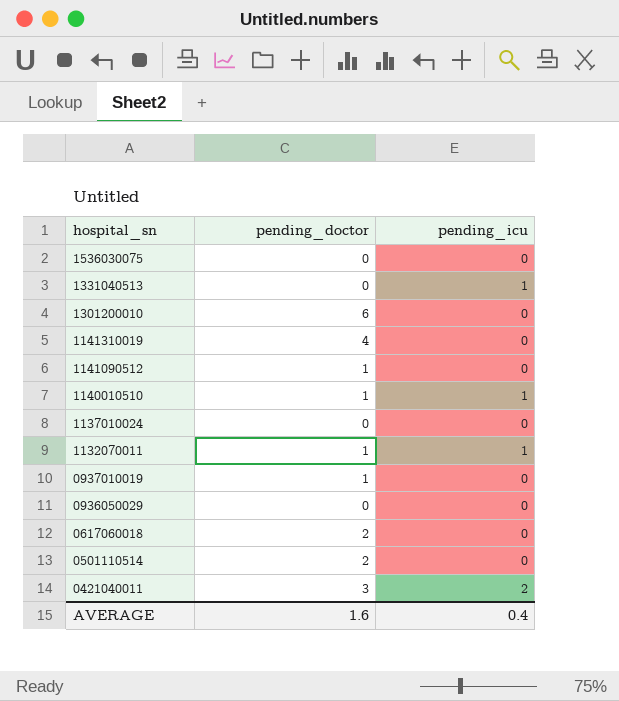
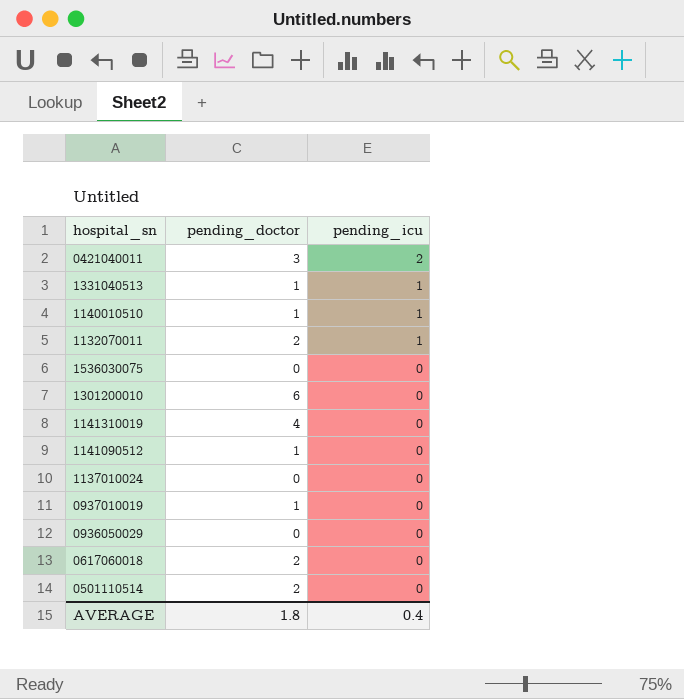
row order: hospital_sn descending -> pending_icu descending
1331040513 | pending_doctor: 0 -> 1
1132070011 | pending_doctor: 1 -> 2
AVERAGE | pending_doctor: 1.6 -> 1.8

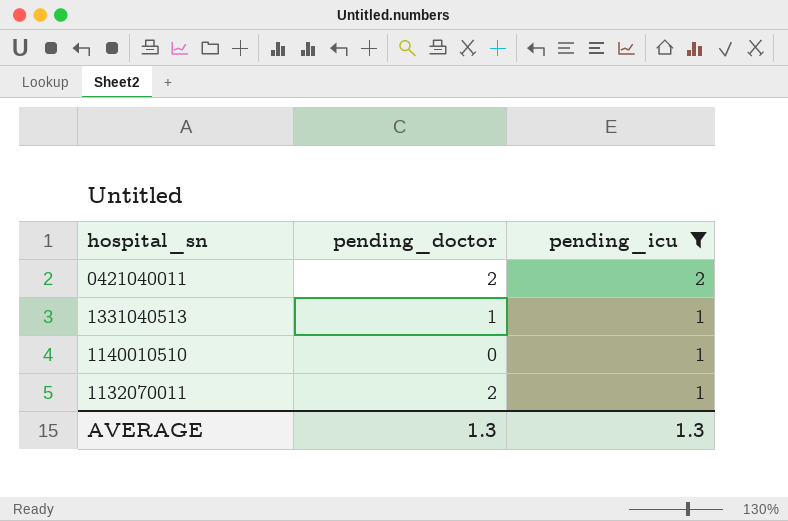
filter: none -> pending_icu != 0
0421040011 | pending_doctor: 3 -> 2
1140010510 | pending_doctor: 1 -> 0
AVERAGE | pending_doctor: 1.8 -> 1.3
AVERAGE | pending_icu: 0.4 -> 1.3

